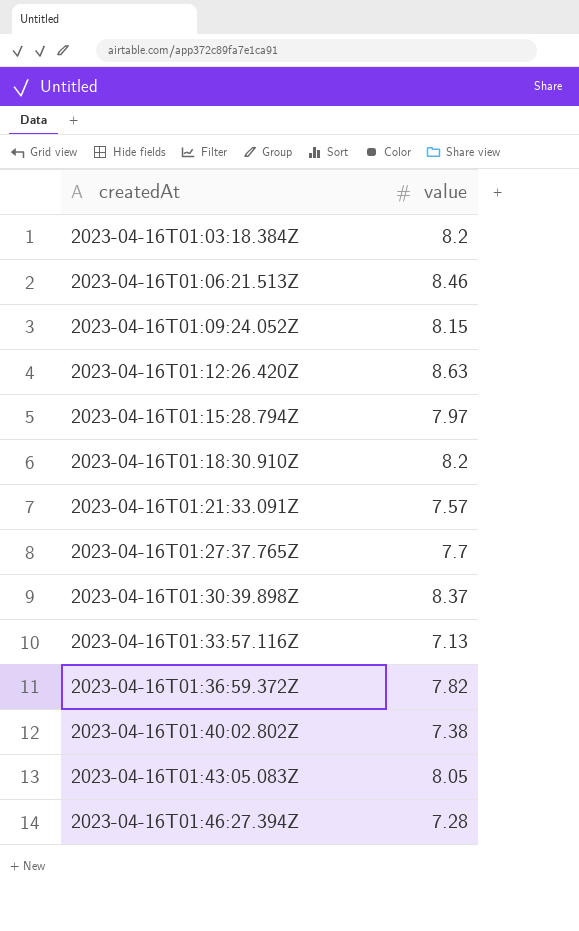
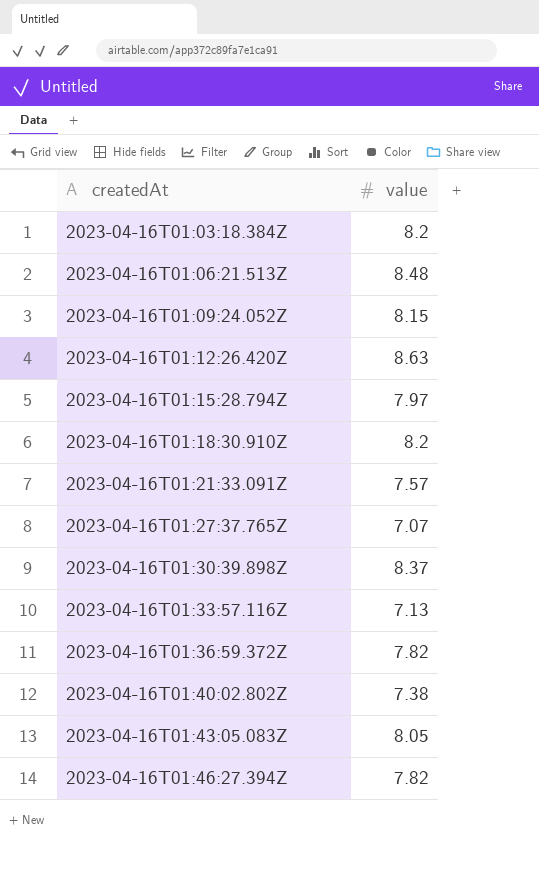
2023-04-16T01:06:21.513Z | value: 8.46 -> 8.48
2023-04-16T01:27:37.765Z | value: 7.7 -> 7.07
2023-04-16T01:46:27.394Z | value: 7.28 -> 7.82

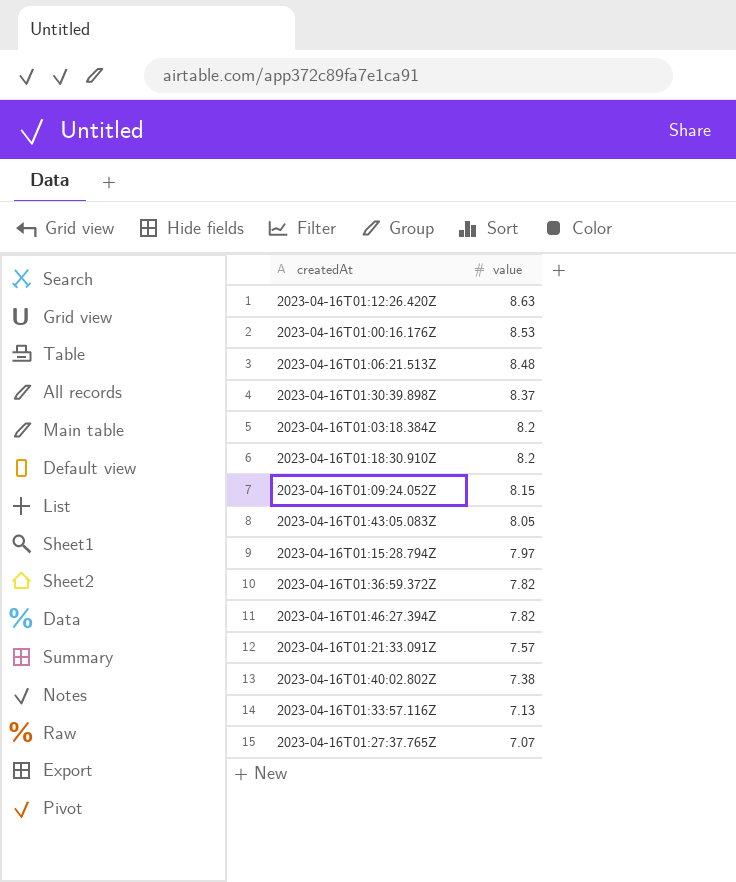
row order: createdAt ascending -> value descending
row 2023-04-16T01:00:16.176Z: none -> 8.53

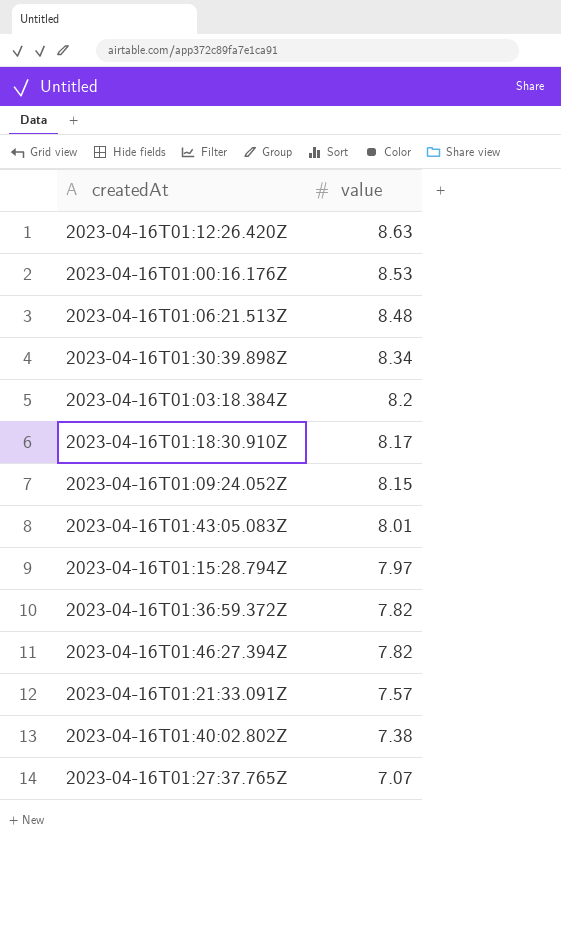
row 2023-04-16T01:33:57.116Z: 7.13 -> none
2023-04-16T01:30:39.898Z | value: 8.37 -> 8.34
2023-04-16T01:18:30.910Z | value: 8.2 -> 8.17
2023-04-16T01:43:05.083Z | value: 8.05 -> 8.01

